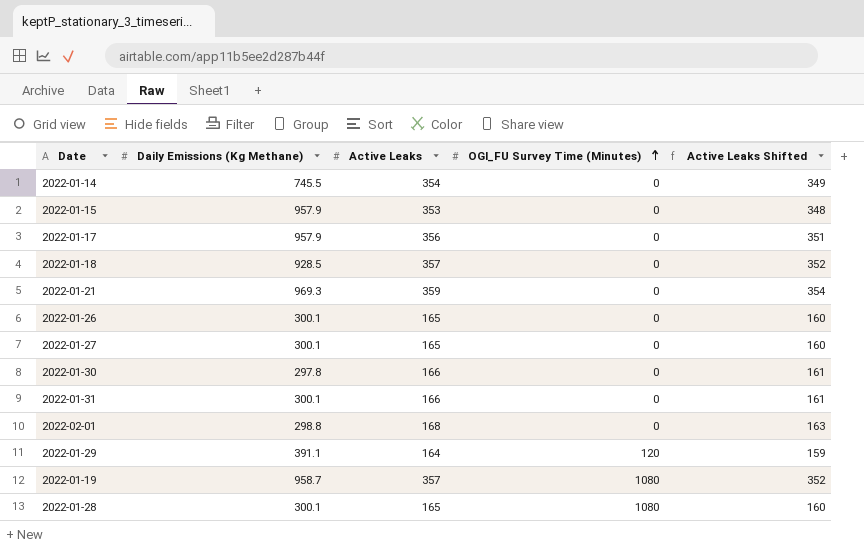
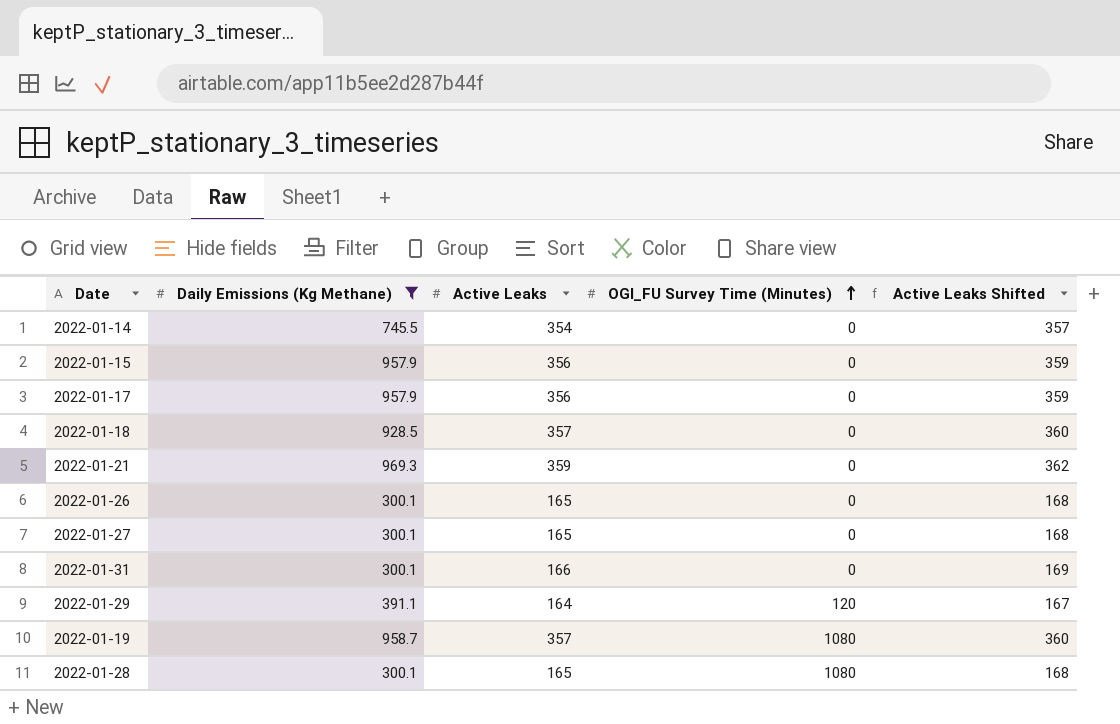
filter: none -> Daily Emissions (Kg Methane) >= 300.1
column Active Leaks Shifted | formula: [Active Leaks] - 5 -> [Active Leaks] + 3
2022-01-15 | Active Leaks: 353 -> 356

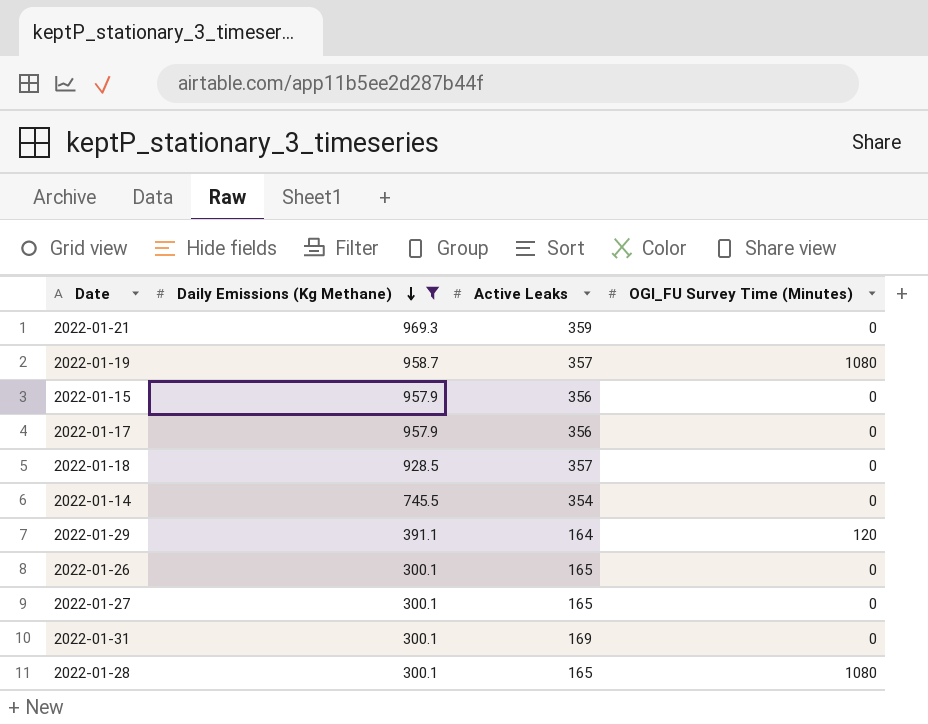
row order: OGI_FU Survey Time (Minutes) ascending -> Daily Emissions (Kg Methane) descending
column Active Leaks Shifted | formula: [Active Leaks] + 3 -> none
2022-01-31 | Active Leaks: 166 -> 169

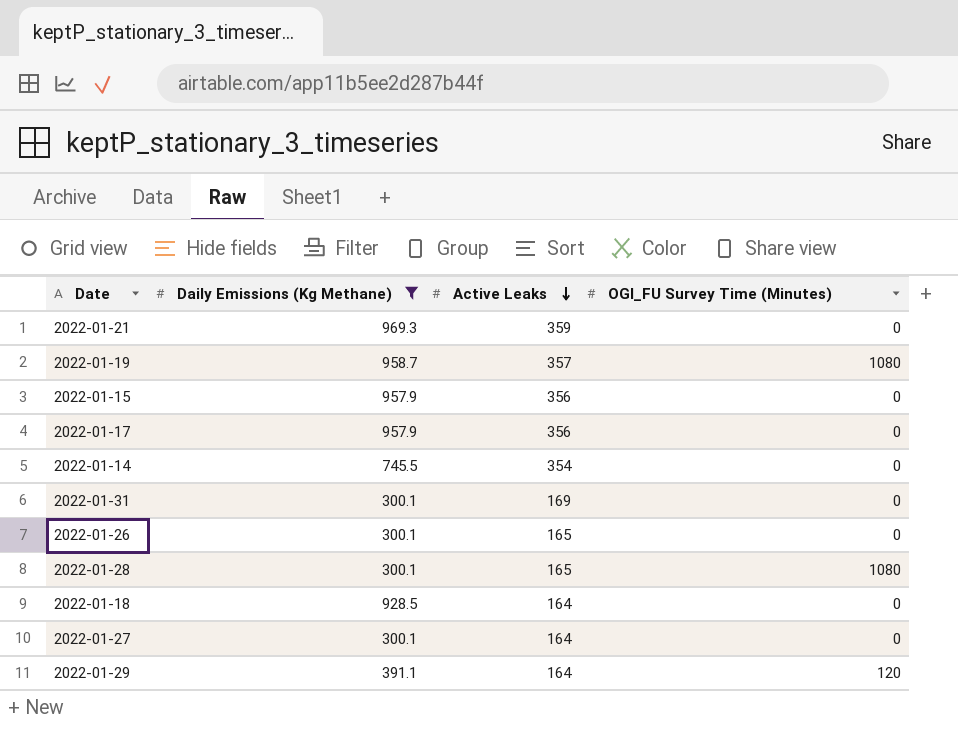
row order: Daily Emissions (Kg Methane) descending -> Active Leaks descending
2022-01-18 | Active Leaks: 357 -> 164
2022-01-27 | Active Leaks: 165 -> 164

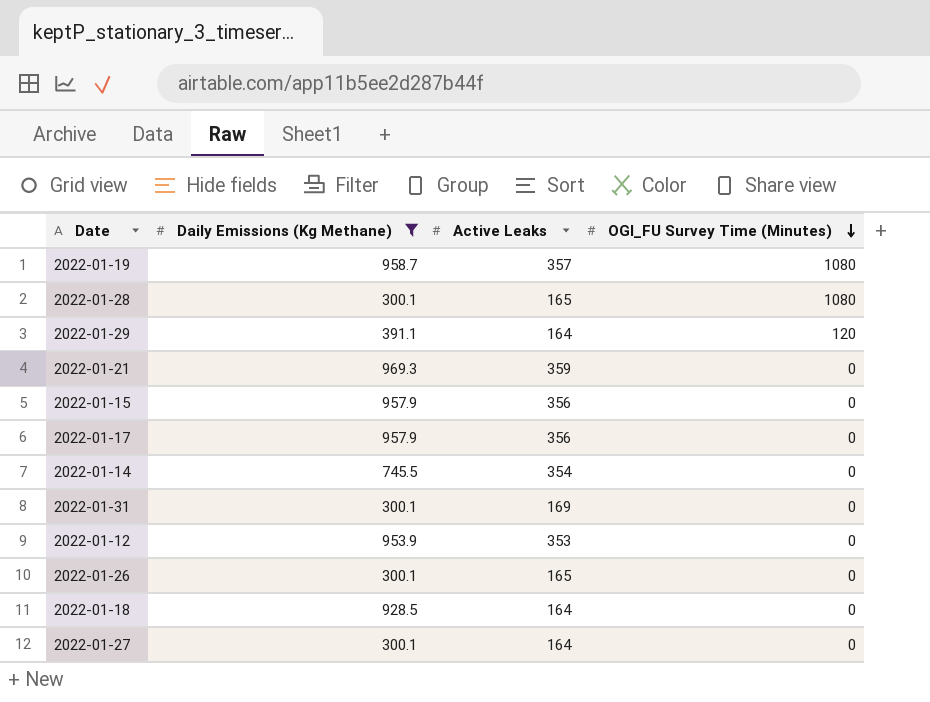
row order: Active Leaks descending -> OGI_FU Survey Time (Minutes) descending
row 2022-01-12: none -> 953.9 | 353 | 0

